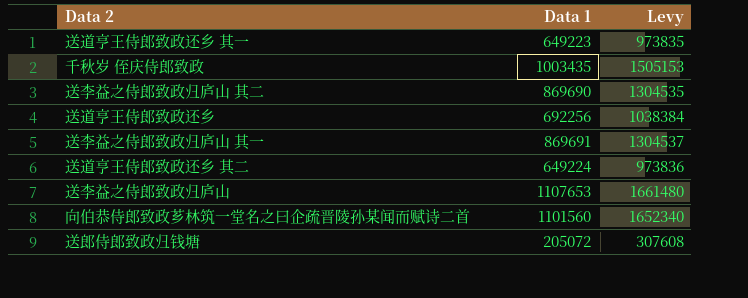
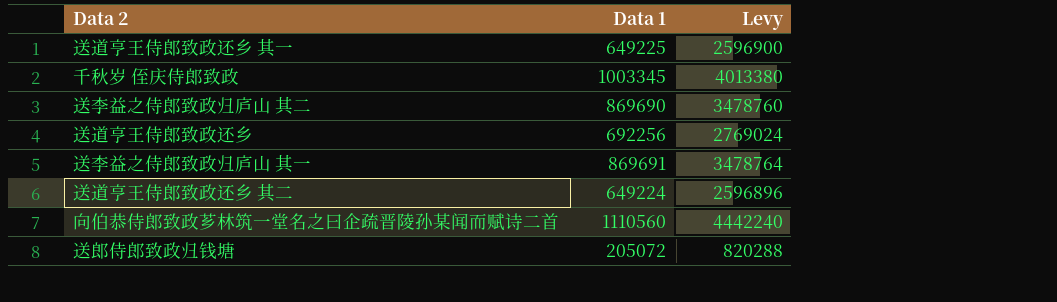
column Levy | formula: [Data 1] * 1.5 -> [Data 1] * 4
row 送李益之侍郎致政归庐山: 1107653 | 1661480 -> none
送道亨王侍郎致政还乡 其一 | Data 1: 649223 -> 649225
千秋岁 侄庆侍郎致政 | Data 1: 1003435 -> 1003345
向伯恭侍郎致政芗林筑一堂名之曰企疏晋陵孙某闻而赋诗二首 | Data 1: 1101560 -> 1110560

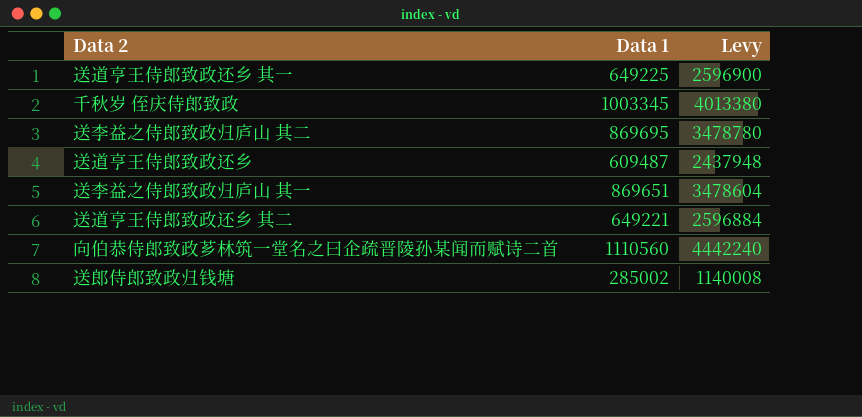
送李益之侍郎致政归庐山 其二 | Data 1: 869690 -> 869695
送李益之侍郎致政归庐山 其二 | Levy: 3478760 -> 3478780
送道亨王侍郎致政还乡 | Data 1: 692256 -> 609487
送道亨王侍郎致政还乡 | Levy: 2769024 -> 2437948
送李益之侍郎致政归庐山 其一 | Data 1: 869691 -> 869651
送李益之侍郎致政归庐山 其一 | Levy: 3478764 -> 3478604
送道亨王侍郎致政还乡 其二 | Data 1: 649224 -> 649221
送道亨王侍郎致政还乡 其二 | Levy: 2596896 -> 2596884
送郎侍郎致政归钱塘 | Data 1: 205072 -> 285002
送郎侍郎致政归钱塘 | Levy: 820288 -> 1140008

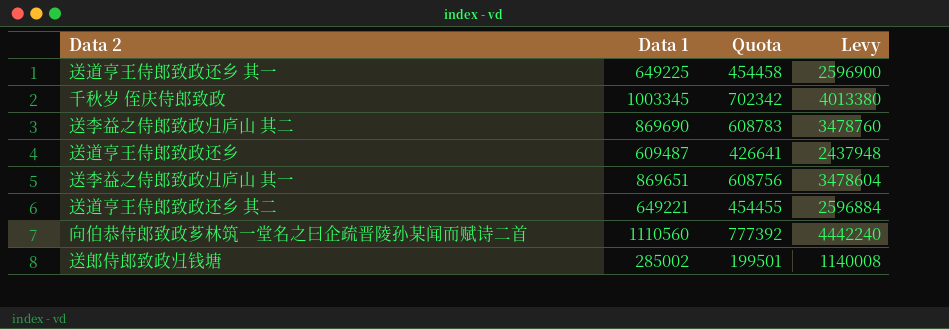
column Quota | formula: none -> [Data 1] * 0.7
送李益之侍郎致政归庐山 其二 | Data 1: 869695 -> 869690
送李益之侍郎致政归庐山 其二 | Levy: 3478780 -> 3478760

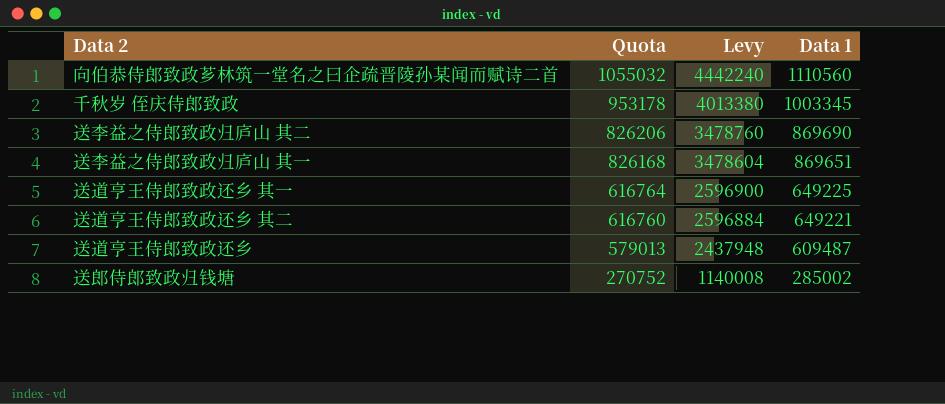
row order: none -> Quota descending
column Quota | formula: [Data 1] * 0.7 -> [Data 1] * 0.95
column Data 1 | position: 2 -> 4

